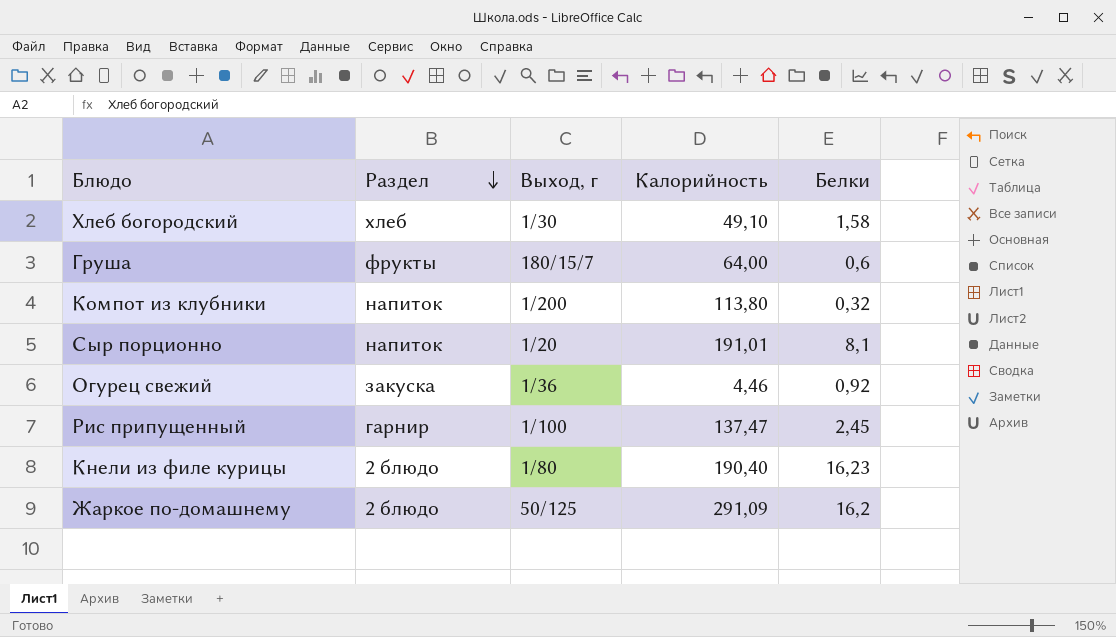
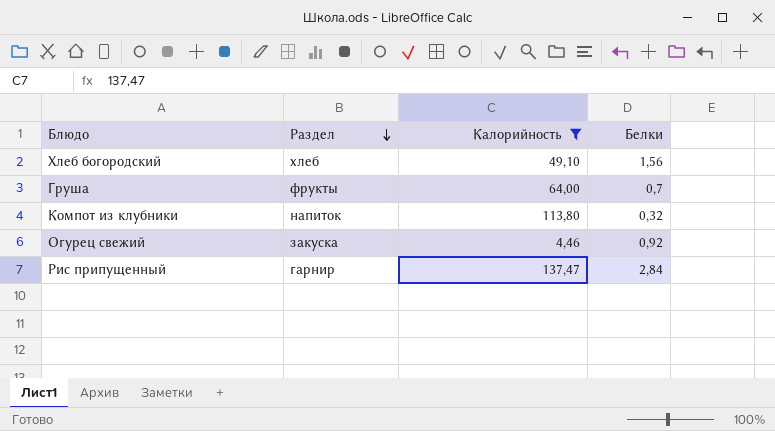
filter: none -> Калорийность <= 137,47
column Выход, г | position: 3 -> none
Хлеб богородский | Белки: 1,58 -> 1,56
Груша | Белки: 0,6 -> 0,7
Рис припущенный | Белки: 2,45 -> 2,84

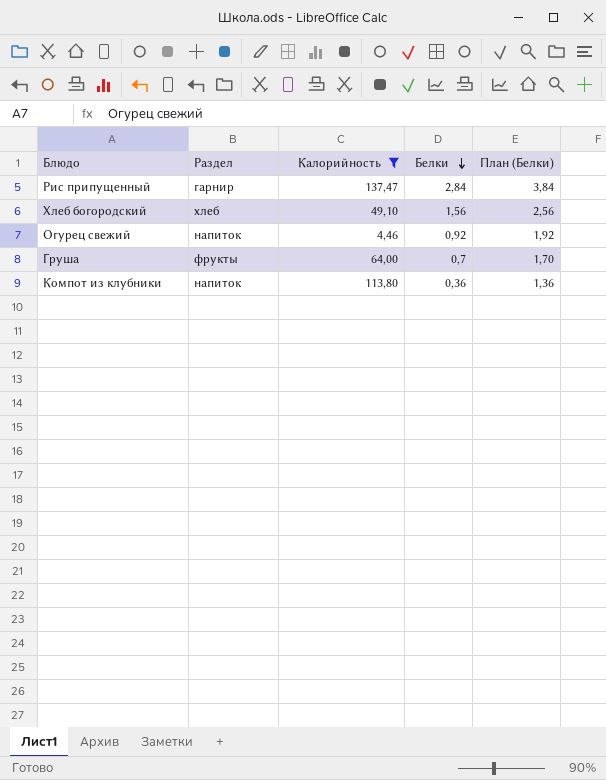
row order: Раздел descending -> Белки descending
column План (Белки) | formula: none -> [Белки] + 1
Огурец свежий | Раздел: закуска -> напиток
Компот из клубники | Белки: 0,32 -> 0,36

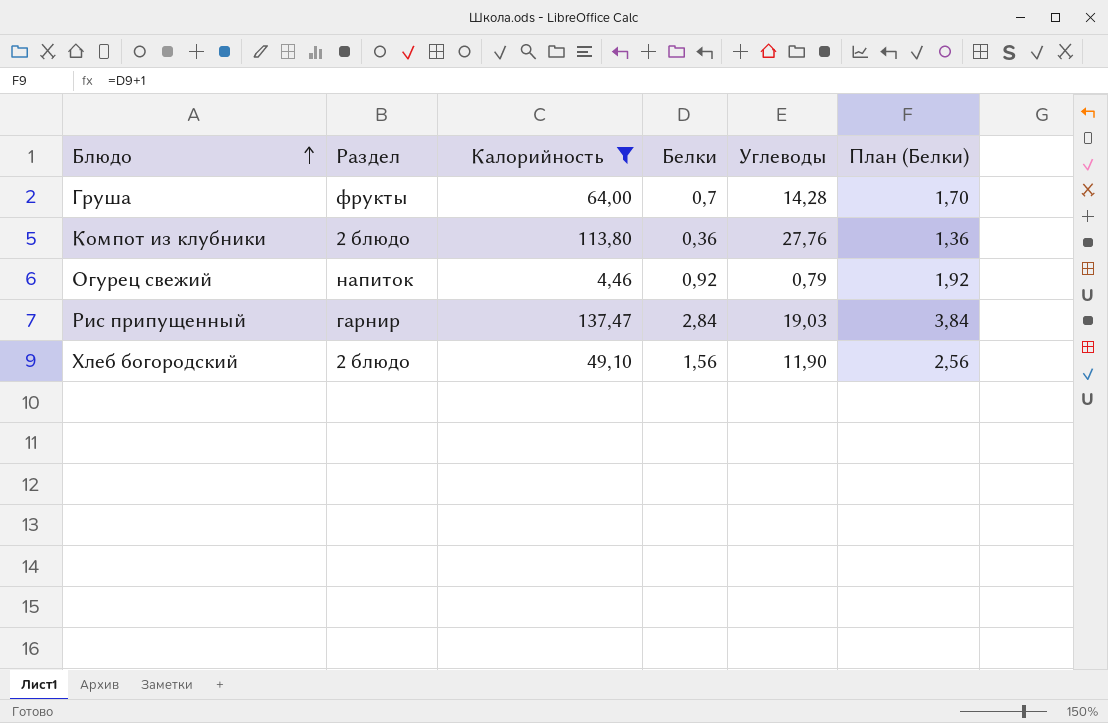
row order: Белки descending -> Блюдо ascending
column Углеводы | position: none -> 5
Компот из клубники | Раздел: напиток -> 2 блюдо
Хлеб богородский | Раздел: хлеб -> 2 блюдо

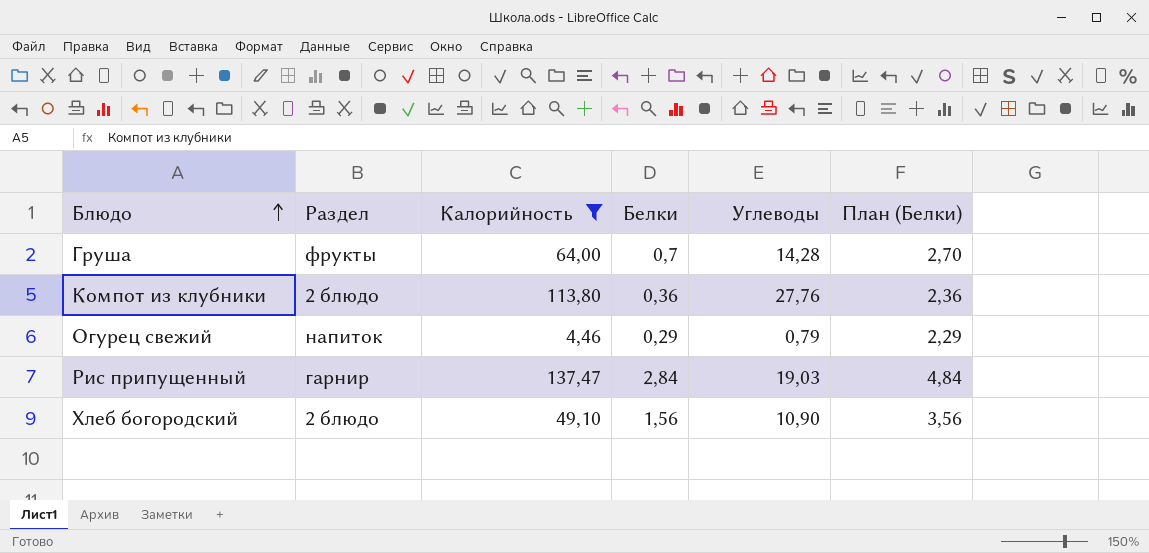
column План (Белки) | formula: [Белки] + 1 -> [Белки] + 2
Огурец свежий | Белки: 0,92 -> 0,29
Хлеб богородский | Углеводы: 11,90 -> 10,90

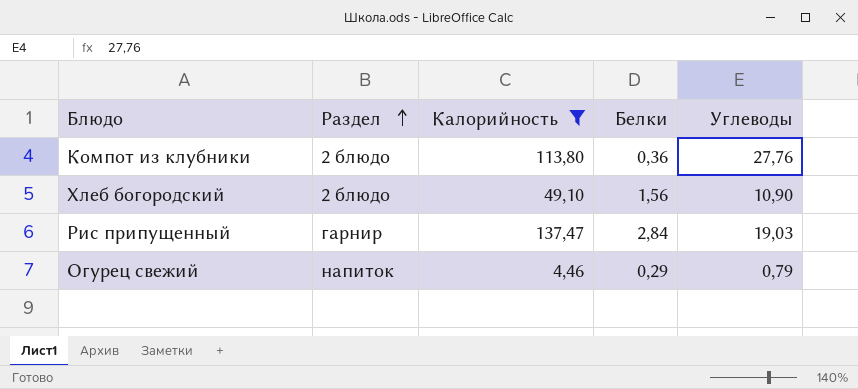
row order: Блюдо ascending -> Раздел ascending
column План (Белки) | formula: [Белки] + 2 -> none
row Груша: фрукты | 64,00 | 0,7 | 14,28 | 2,70 -> none

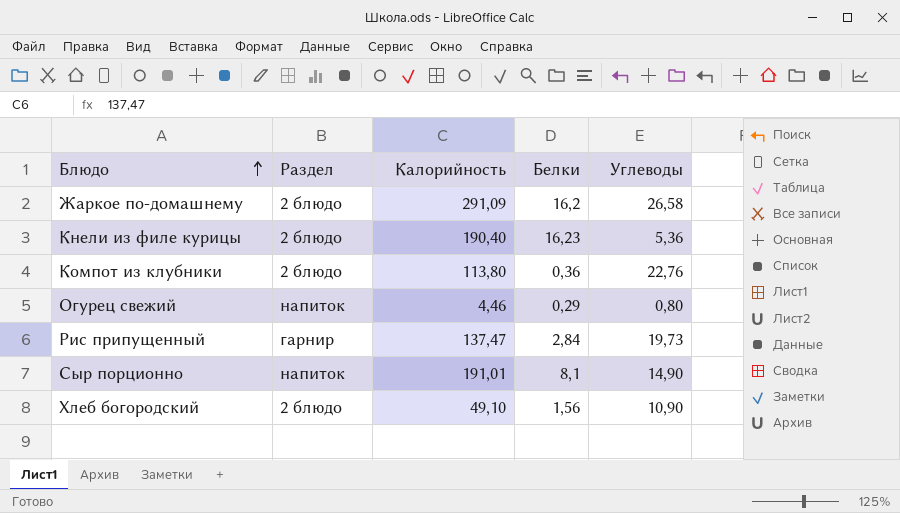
filter: Калорийность <= 137,47 -> none
row order: Раздел ascending -> Блюдо ascending
Компот из клубники | Углеводы: 27,76 -> 22,76
Огурец свежий | Углеводы: 0,79 -> 0,80
Рис припущенный | Углеводы: 19,03 -> 19,73

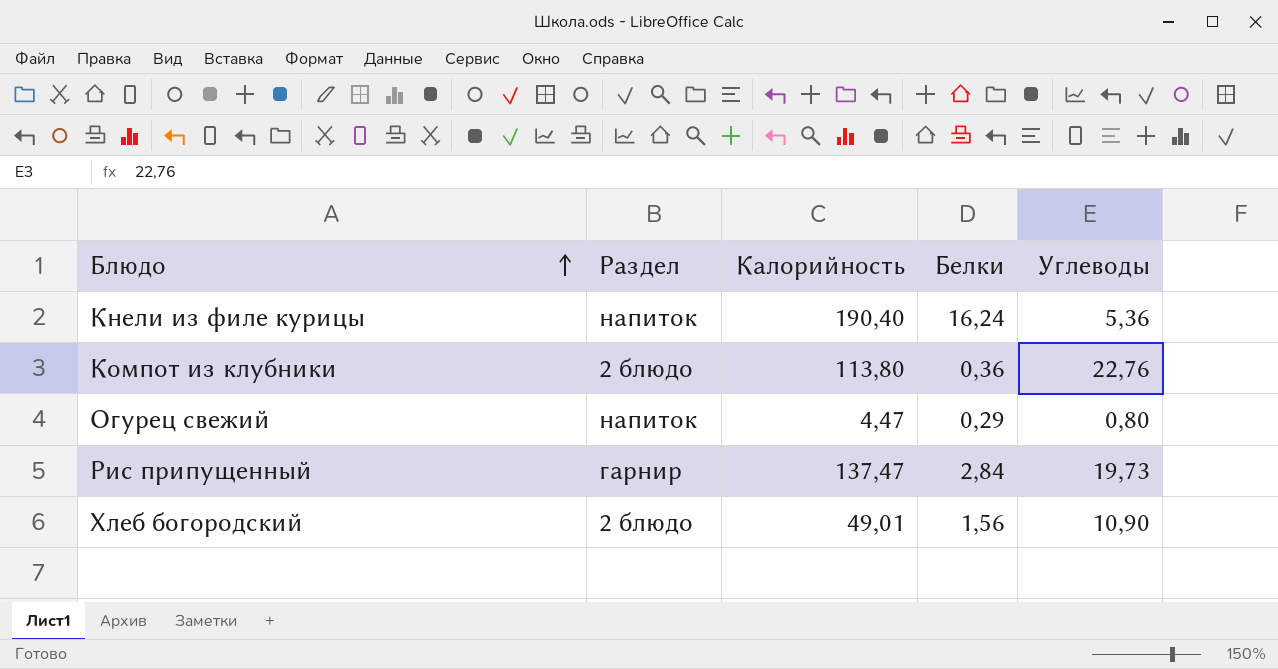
row Жаркое по-домашнему: 2 блюдо | 291,09 | 16,2 | 26,58 -> none
row Сыр порционно: напиток | 191,01 | 8,1 | 14,90 -> none
Кнели из филе курицы | Раздел: 2 блюдо -> напиток
Кнели из филе курицы | Белки: 16,23 -> 16,24
Огурец свежий | Калорийность: 4,46 -> 4,47
Хлеб богородский | Калорийность: 49,10 -> 49,01

